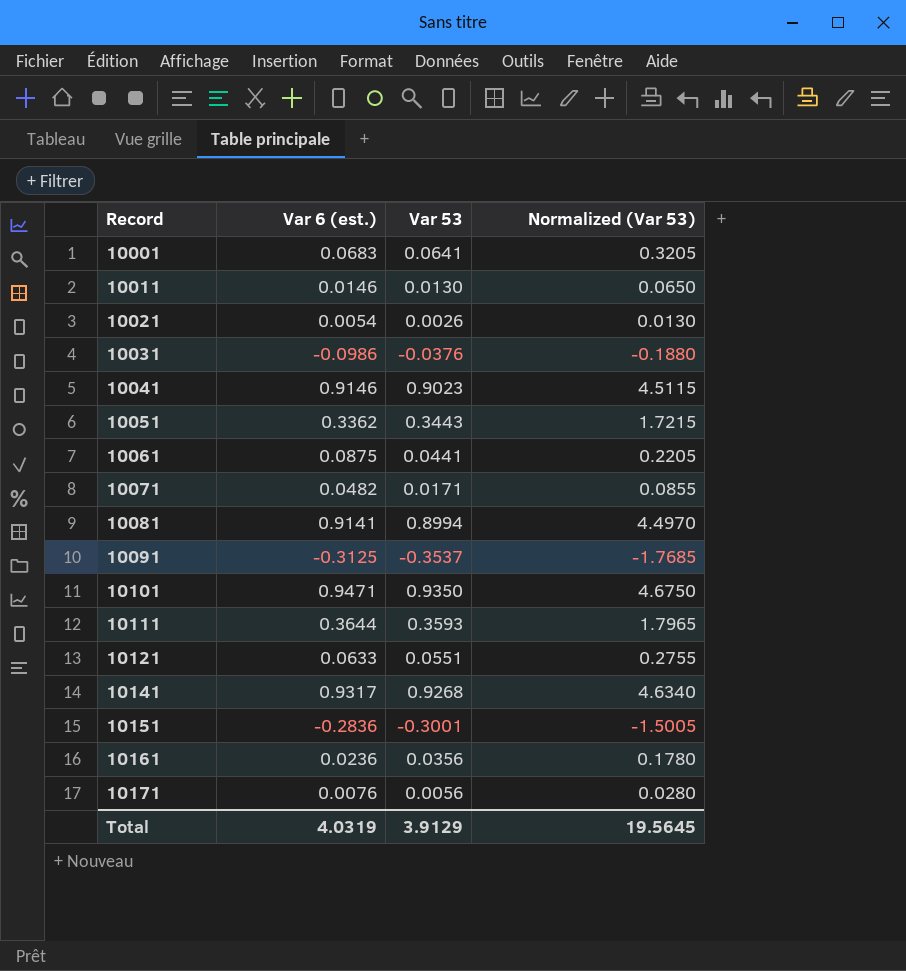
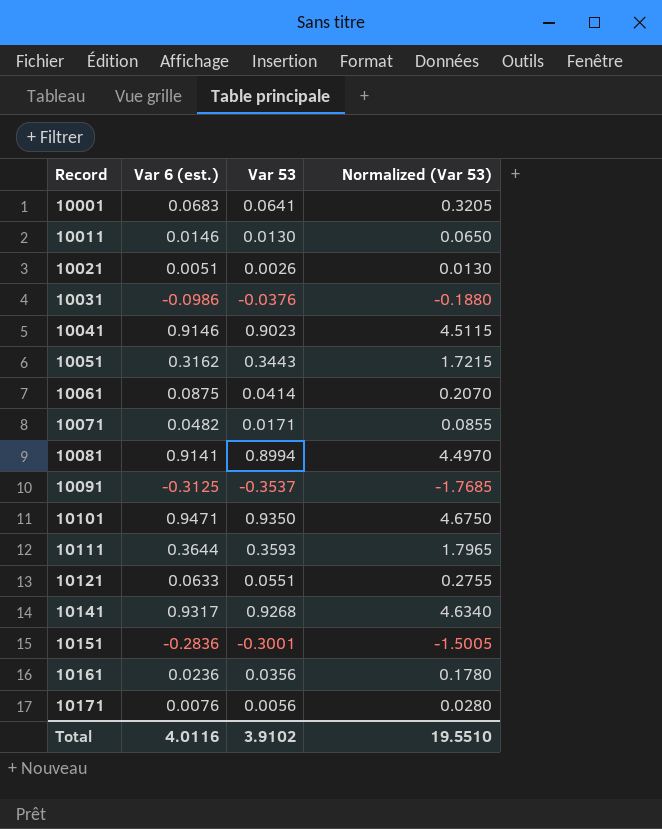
10021 | Var 6 (est.): 0.0054 -> 0.0051
10051 | Var 6 (est.): 0.3362 -> 0.3162
10061 | Var 53: 0.0441 -> 0.0414
10061 | Normalized (Var 53): 0.2205 -> 0.2070
Total | Var 6 (est.): 4.0319 -> 4.0116
Total | Var 53: 3.9129 -> 3.9102
Total | Normalized (Var 53): 19.5645 -> 19.5510

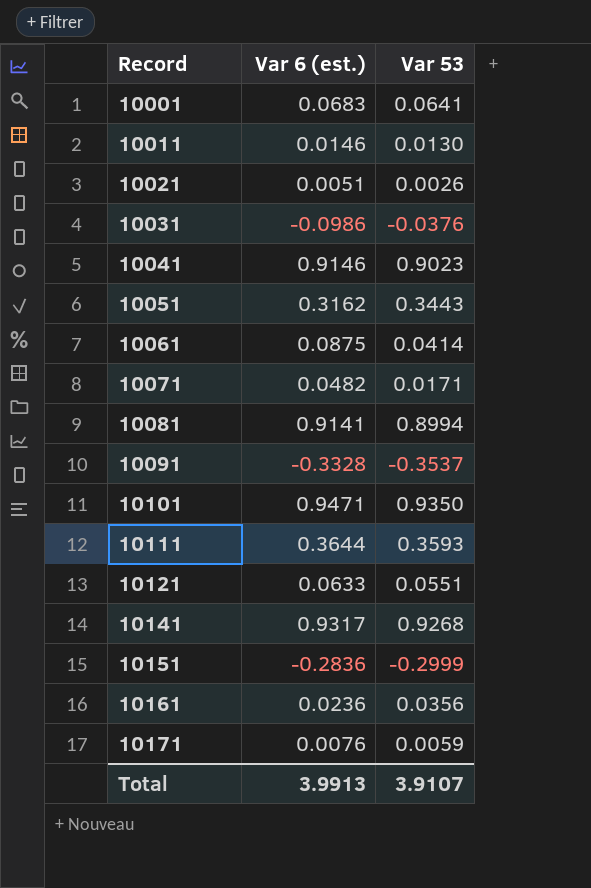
column Normalized (Var 53) | formula: [Var 53] * 5 -> none
10091 | Var 6 (est.): -0.3125 -> -0.3328
10151 | Var 53: -0.3001 -> -0.2999
10171 | Var 53: 0.0056 -> 0.0059
Total | Var 6 (est.): 4.0116 -> 3.9913
Total | Var 53: 3.9102 -> 3.9107

